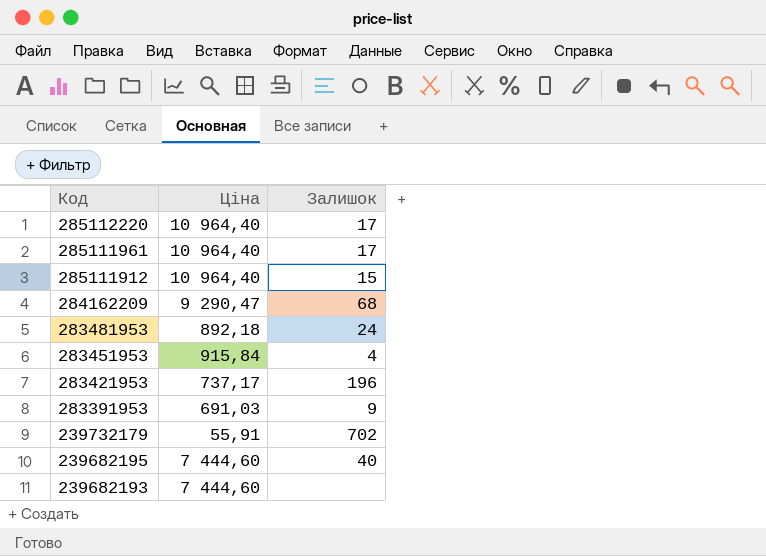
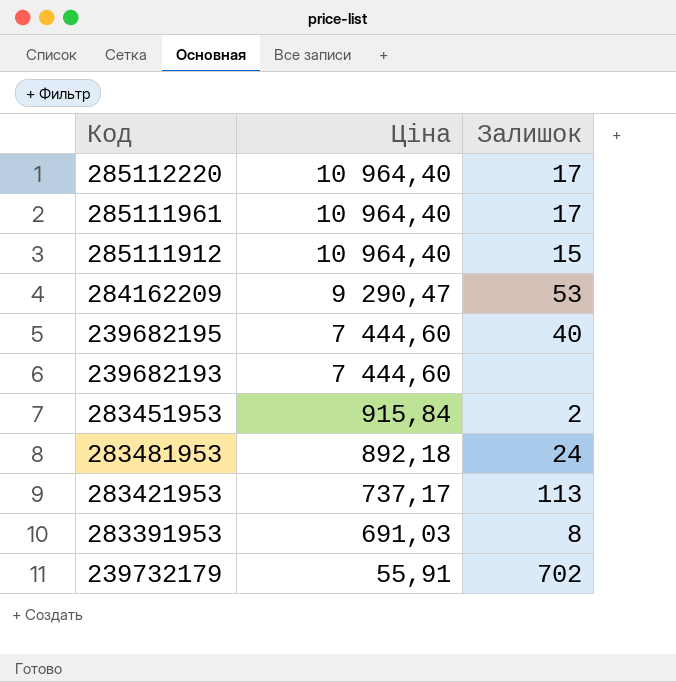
row order: Код descending -> Ціна descending
284162209 | Залишок: 68 -> 53
283451953 | Залишок: 4 -> 2
283421953 | Залишок: 196 -> 113
283391953 | Залишок: 9 -> 8

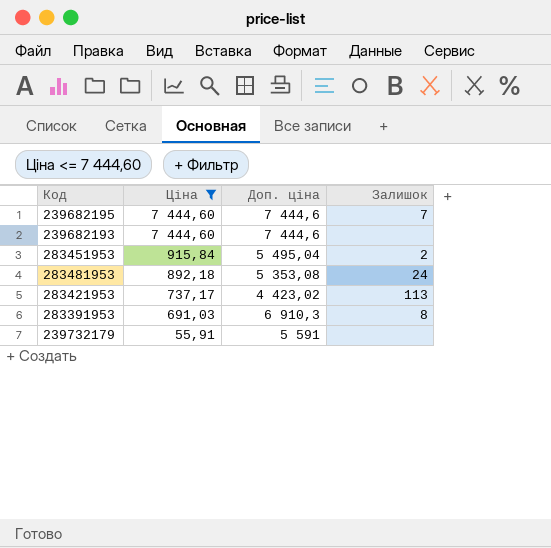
filter: none -> Ціна <= 7 444,60
column Доп. ціна | position: none -> 3
239682195 | Залишок: 40 -> 7
239732179 | Залишок: 702 -> none

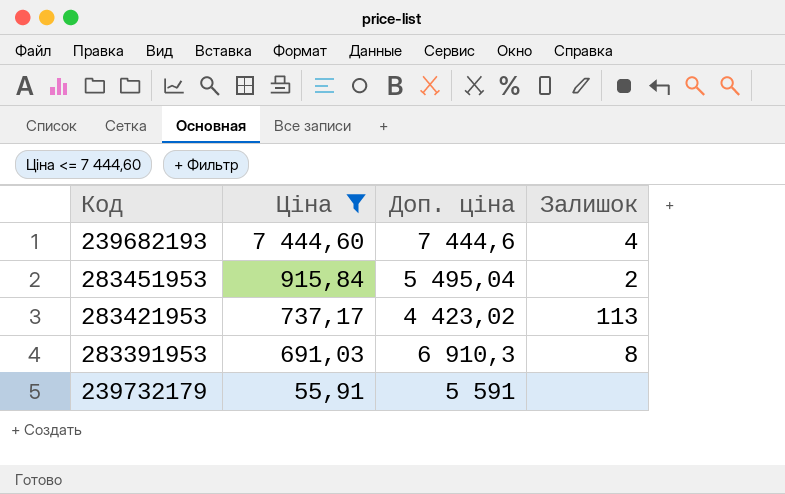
row 239682195: 7 444,60 | 7 444,6 | 7 -> none
row 283481953: 892,18 | 5 353,08 | 24 -> none
239682193 | Залишок: none -> 4

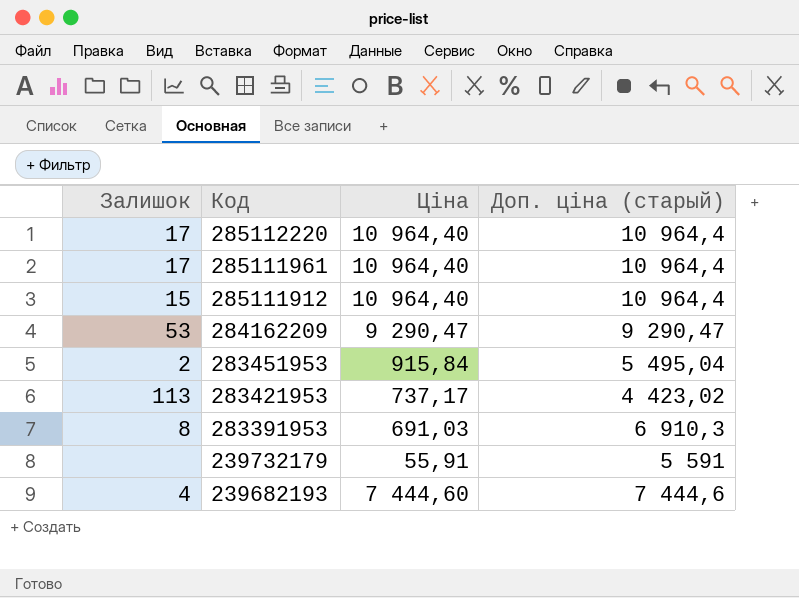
filter: Ціна <= 7 444,60 -> none
row order: Ціна descending -> Код descending
column Залишок | position: 4 -> 1
column name: Доп. ціна -> Доп. ціна (старый)

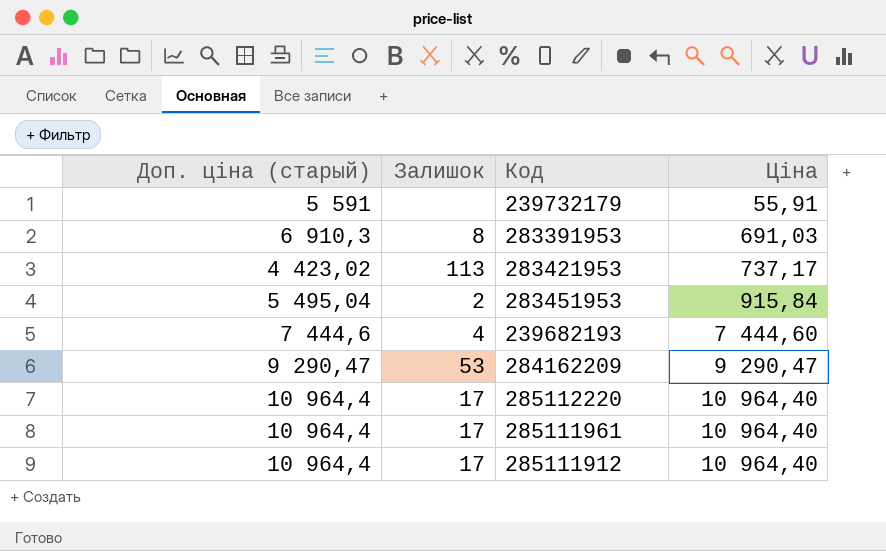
row order: Код descending -> Ціна ascending
column Доп. ціна (старый) | position: 4 -> 1
285111912 | Залишок: 15 -> 17

